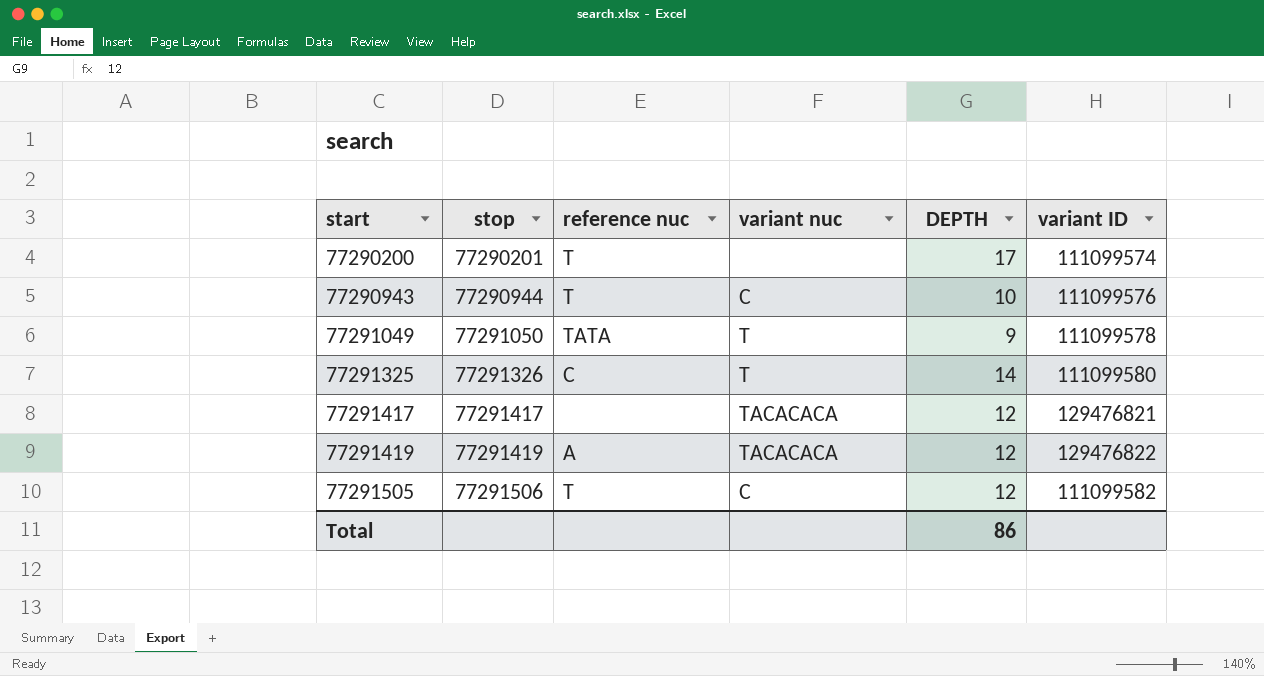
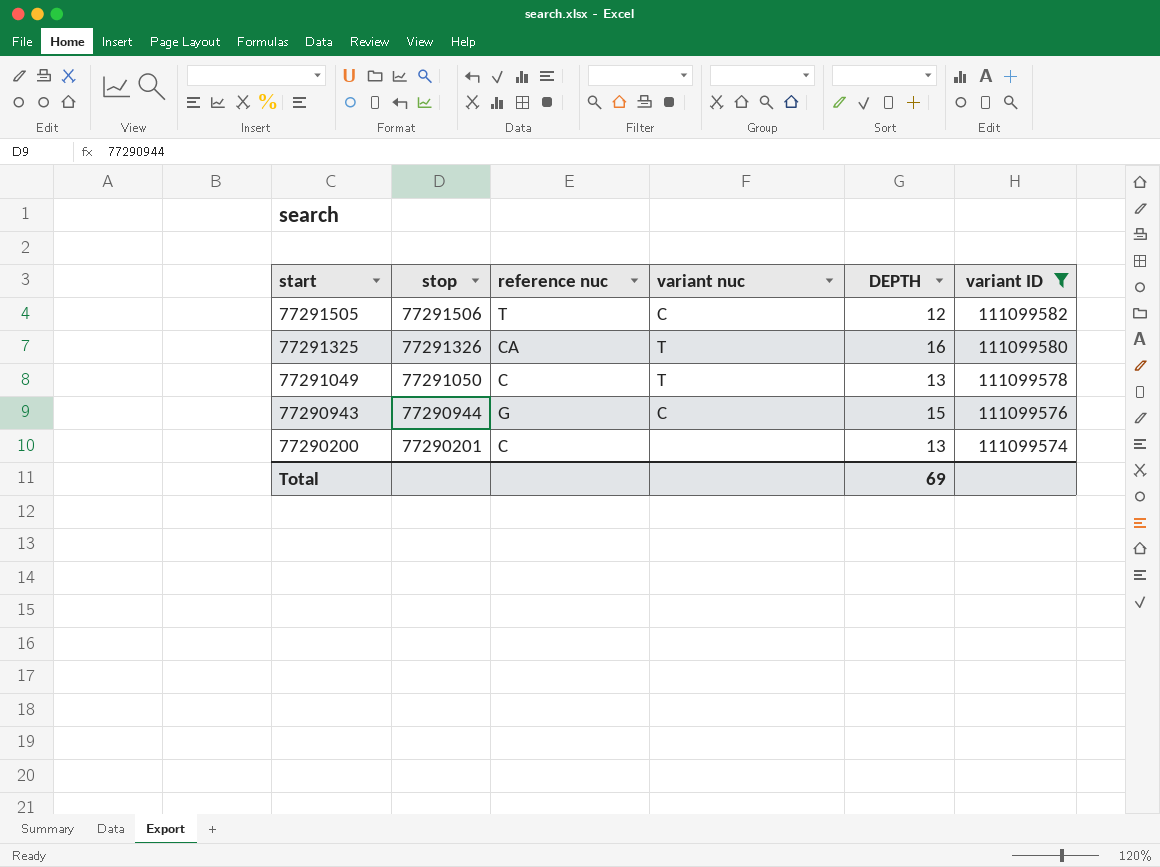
filter: none -> variant ID <= 111099582
row order: start ascending -> start descending
77291325 | reference nuc: C -> CA
77291325 | DEPTH: 14 -> 16
77291049 | reference nuc: TATA -> C
77291049 | DEPTH: 9 -> 13
77290943 | reference nuc: T -> G
77290943 | DEPTH: 10 -> 15
77290200 | reference nuc: T -> C
77290200 | DEPTH: 17 -> 13
Total | DEPTH: 86 -> 69

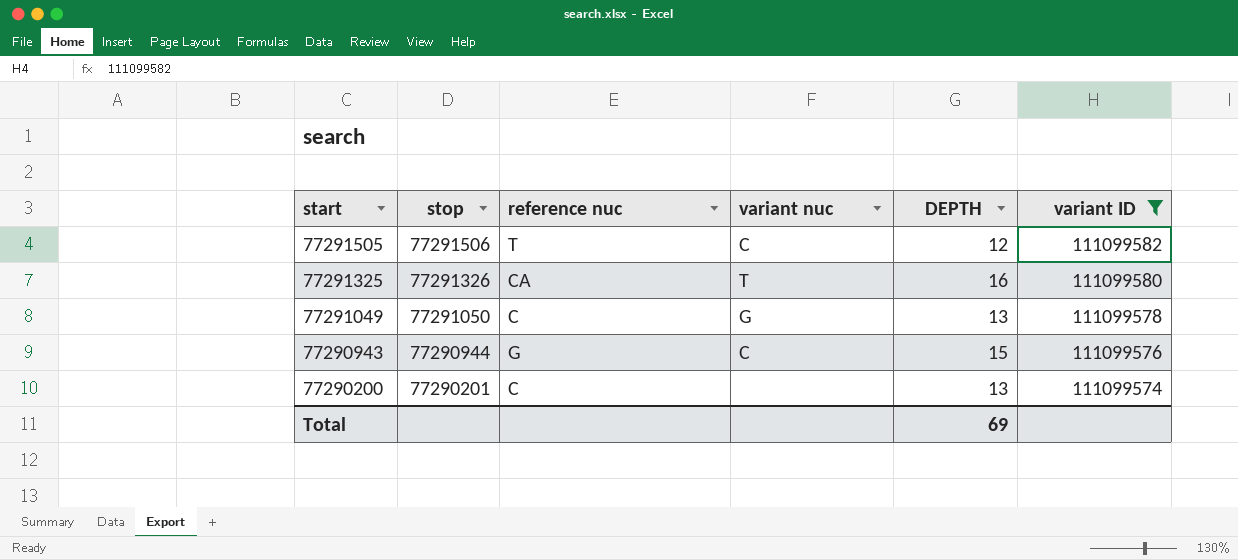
77291049 | variant nuc: T -> G

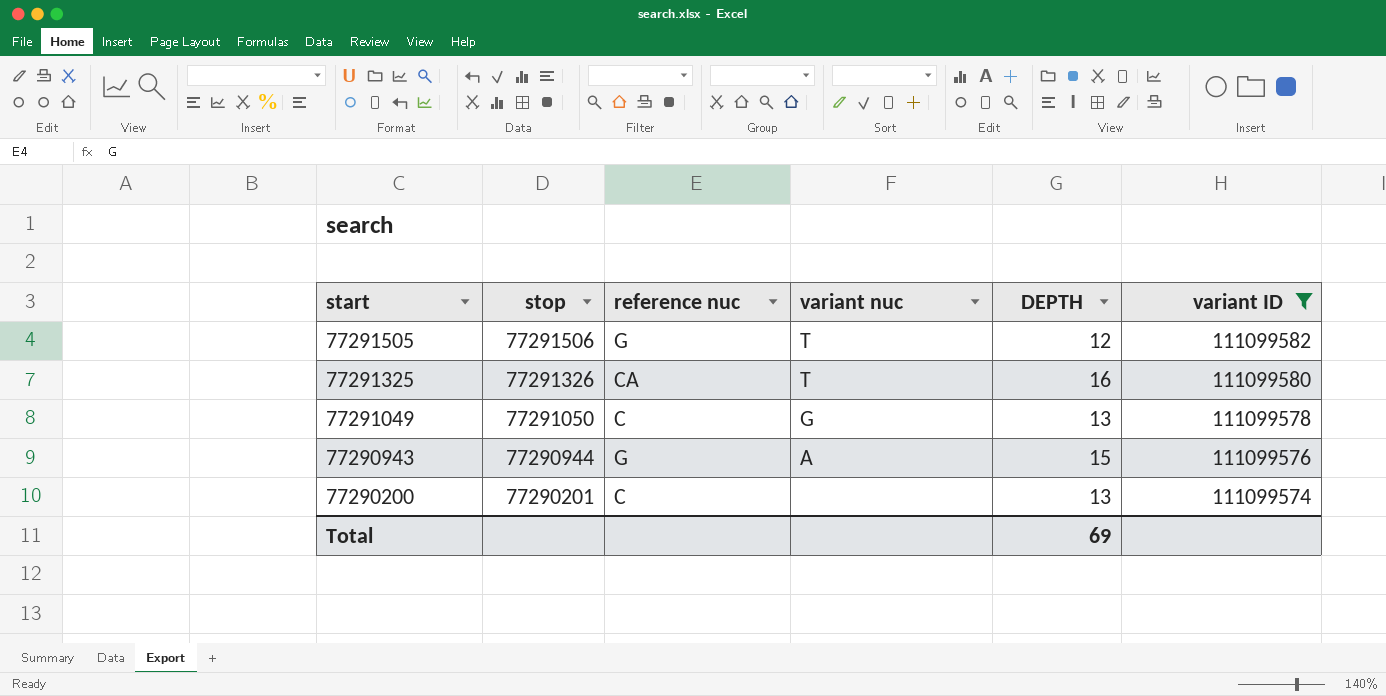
77291505 | reference nuc: T -> G
77291505 | variant nuc: C -> T
77290943 | variant nuc: C -> A

